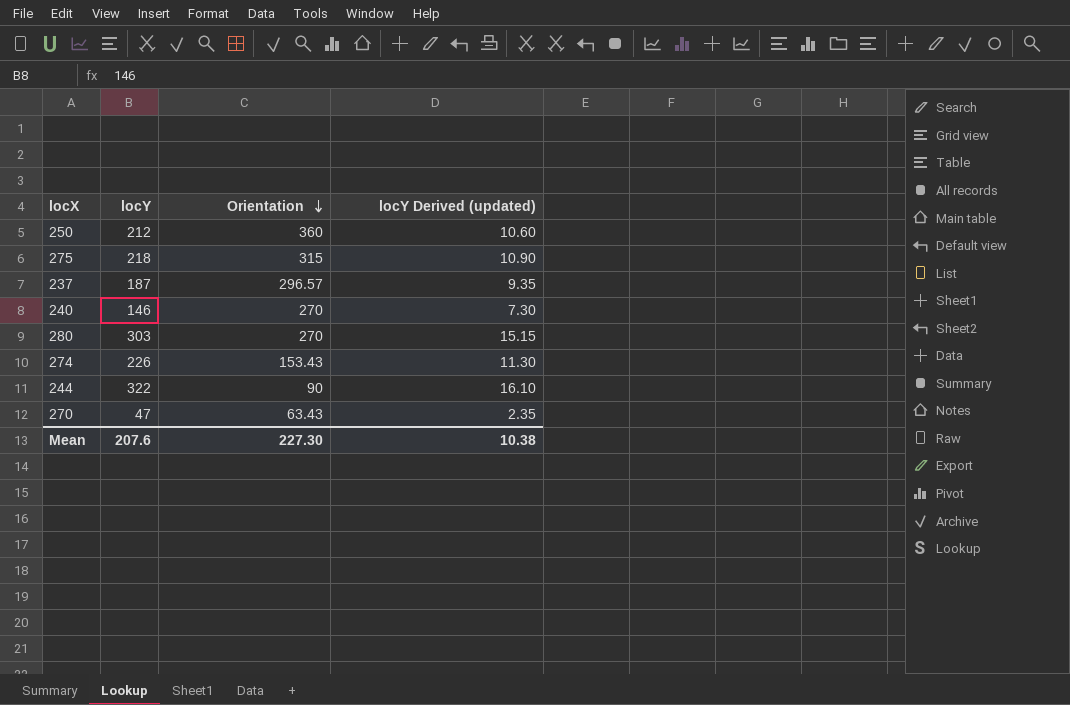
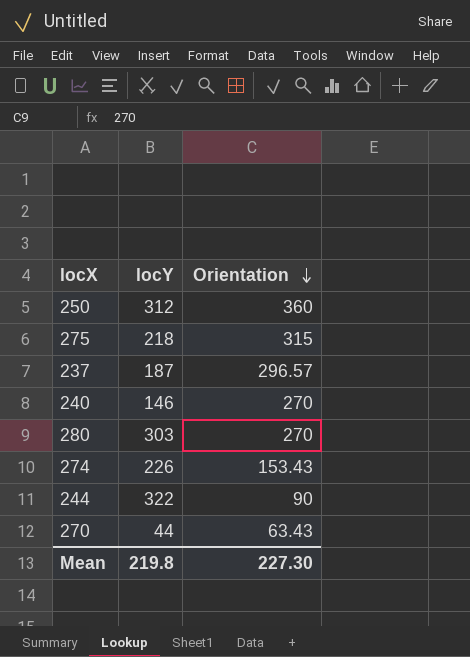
column locY Derived (updated) | formula: [locY] * 0.05 -> none
250 | locY: 212 -> 312
270 | locY: 47 -> 44
Mean | locY: 207.6 -> 219.8

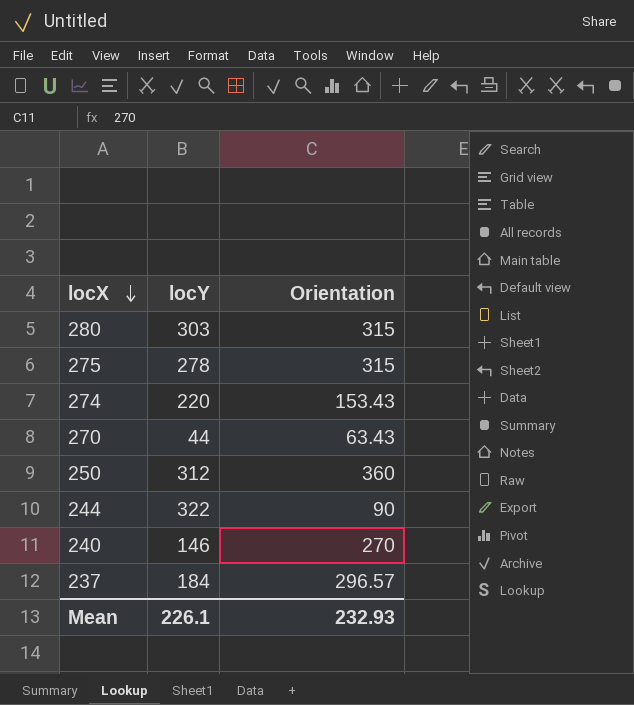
row order: Orientation descending -> locX descending
280 | Orientation: 270 -> 315
275 | locY: 218 -> 278
274 | locY: 226 -> 220
237 | locY: 187 -> 184
Mean | locY: 219.8 -> 226.1
Mean | Orientation: 227.30 -> 232.93

